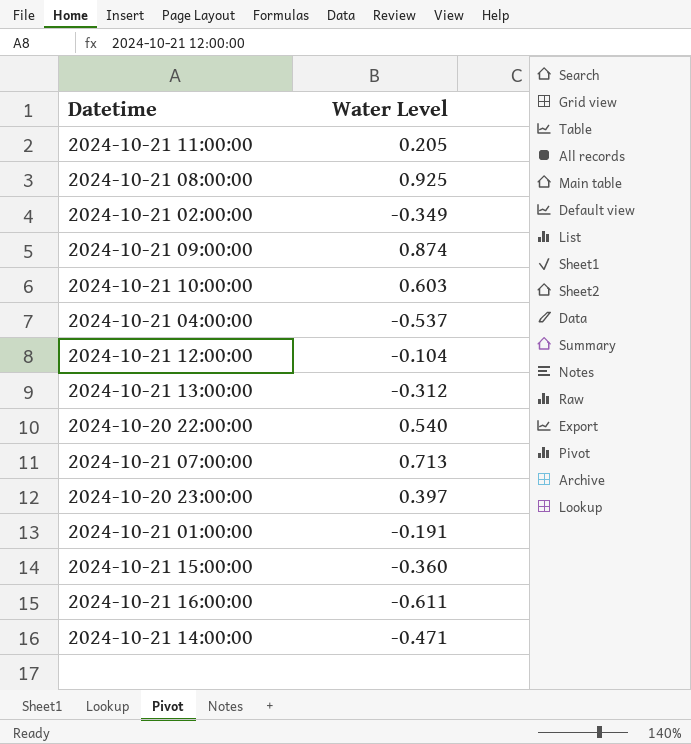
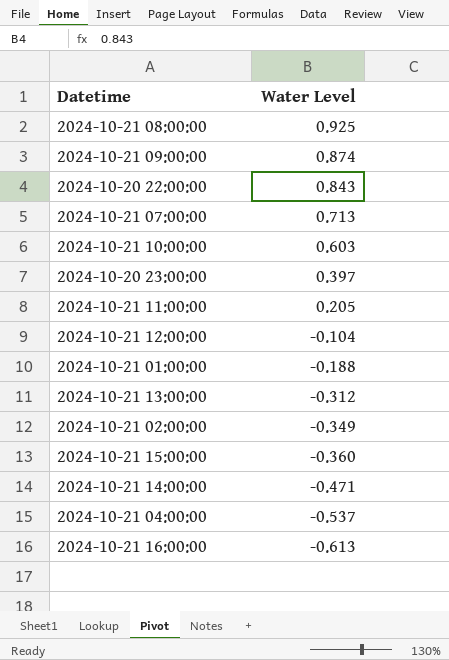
row order: none -> Water Level descending
2024-10-20 22:00:00 | Water Level: 0.540 -> 0.843
2024-10-21 01:00:00 | Water Level: -0.191 -> -0.188
2024-10-21 16:00:00 | Water Level: -0.611 -> -0.613

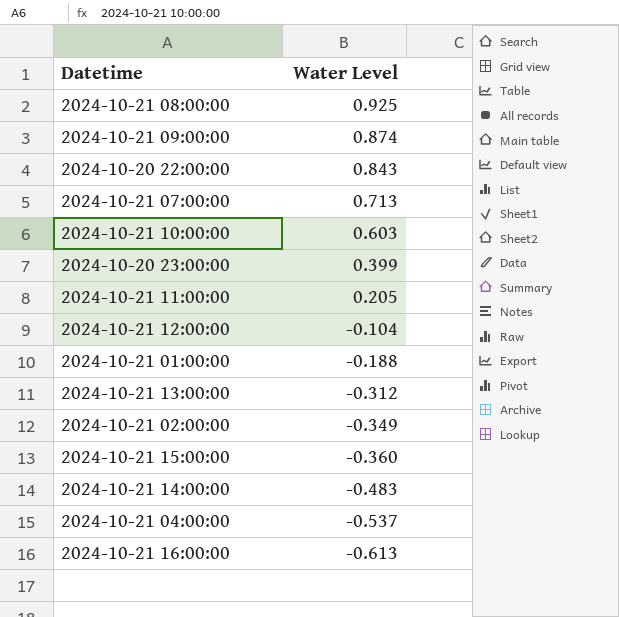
2024-10-20 23:00:00 | Water Level: 0.397 -> 0.399
2024-10-21 14:00:00 | Water Level: -0.471 -> -0.483

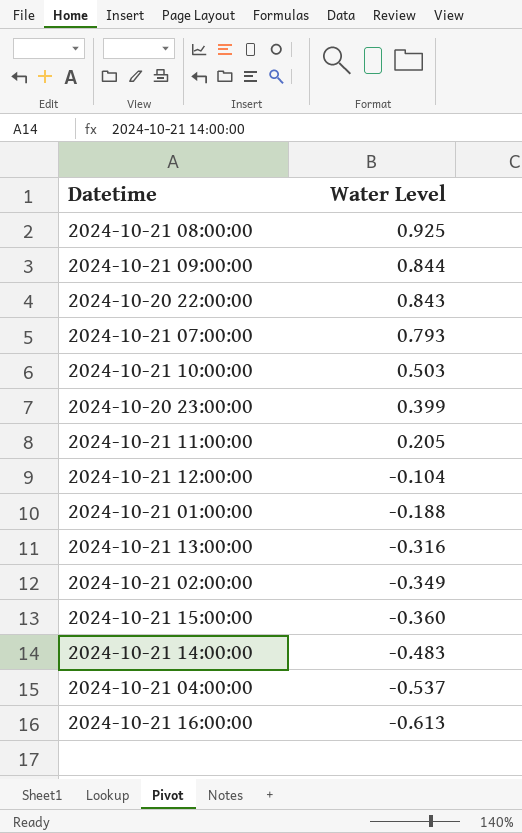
2024-10-21 09:00:00 | Water Level: 0.874 -> 0.844
2024-10-21 07:00:00 | Water Level: 0.713 -> 0.793
2024-10-21 10:00:00 | Water Level: 0.603 -> 0.503
2024-10-21 13:00:00 | Water Level: -0.312 -> -0.316

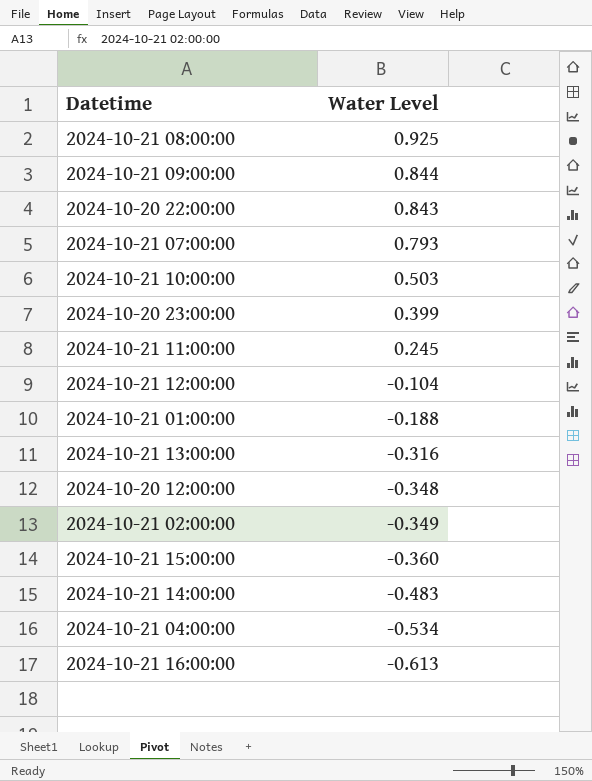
2024-10-21 11:00:00 | Water Level: 0.205 -> 0.245
row 2024-10-20 12:00:00: none -> -0.348
2024-10-21 04:00:00 | Water Level: -0.537 -> -0.534

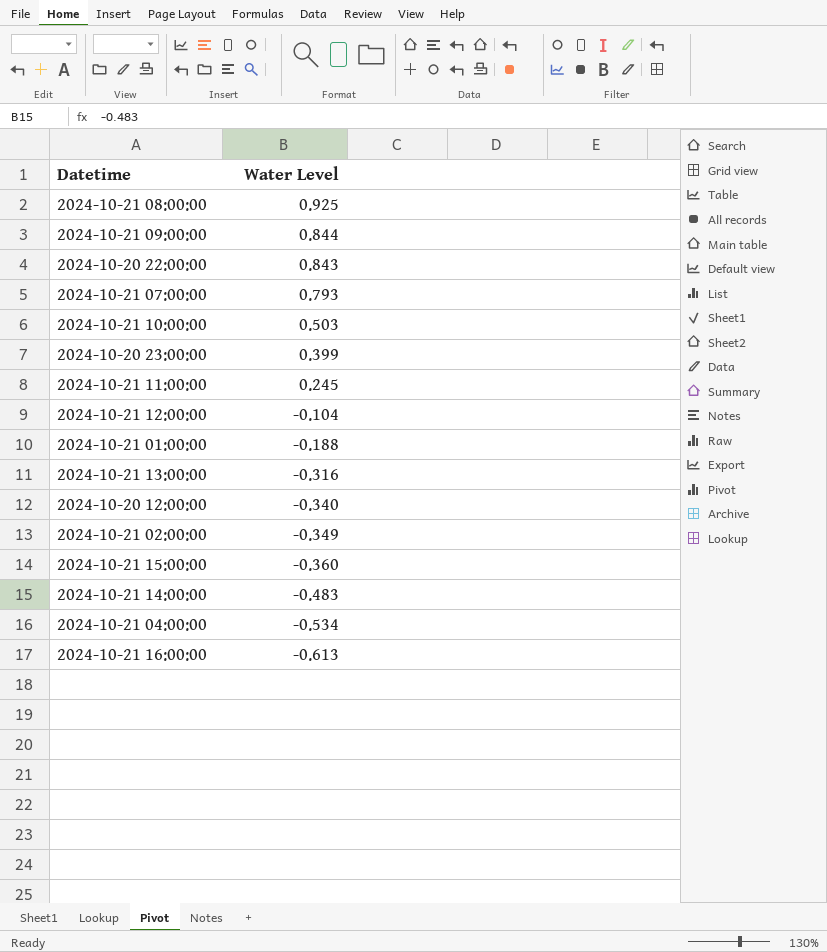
2024-10-20 12:00:00 | Water Level: -0.348 -> -0.340

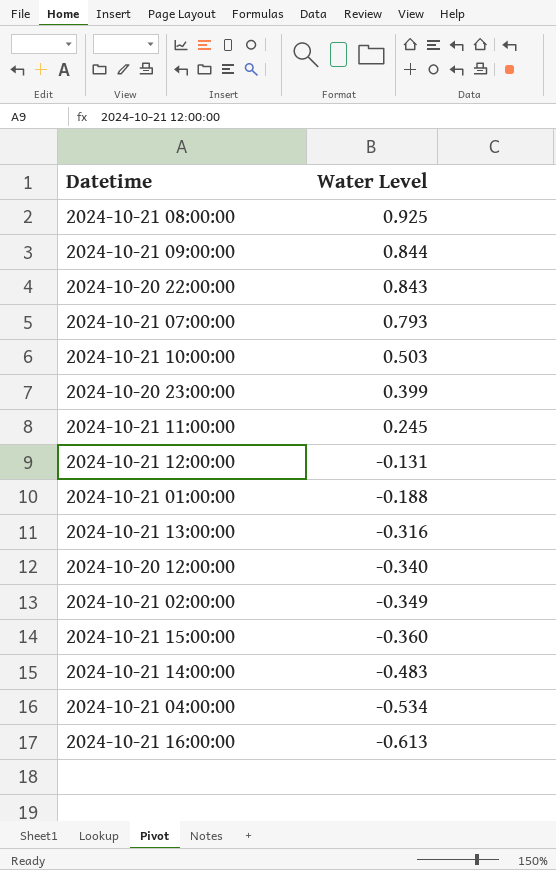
2024-10-21 12:00:00 | Water Level: -0.104 -> -0.131

